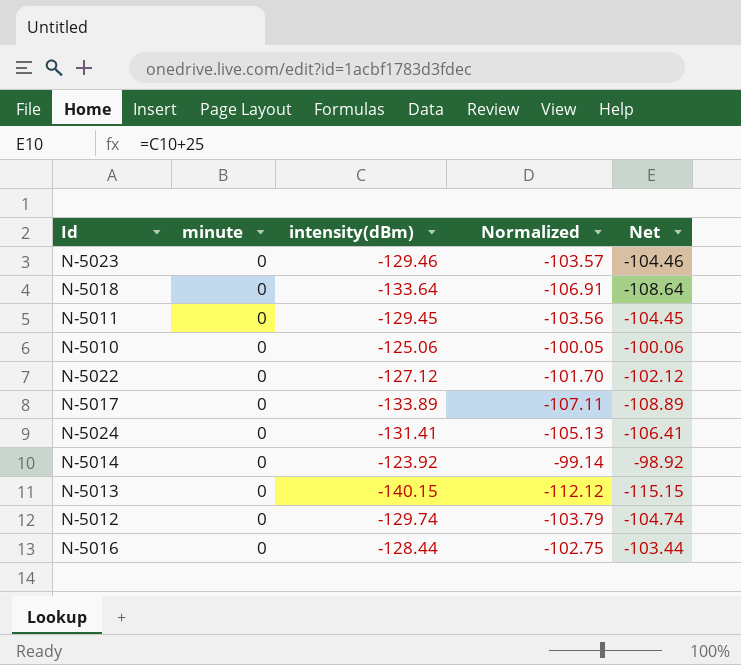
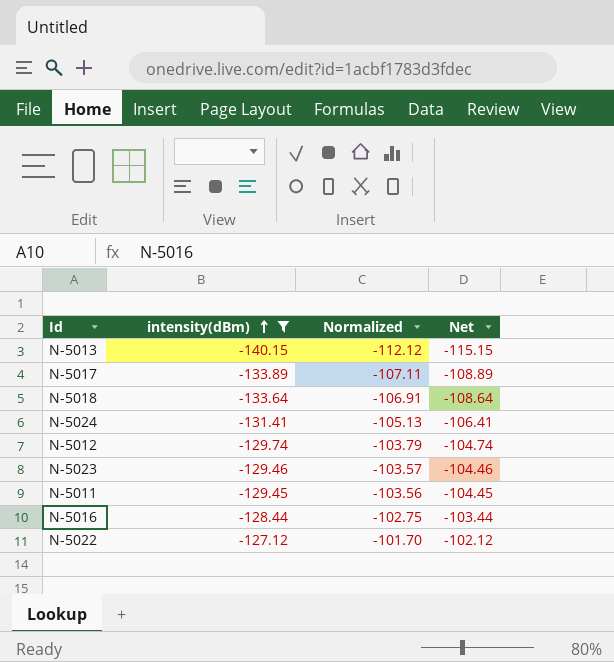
filter: none -> intensity(dBm) <= -127.12
row order: none -> intensity(dBm) ascending
column minute | position: 2 -> none

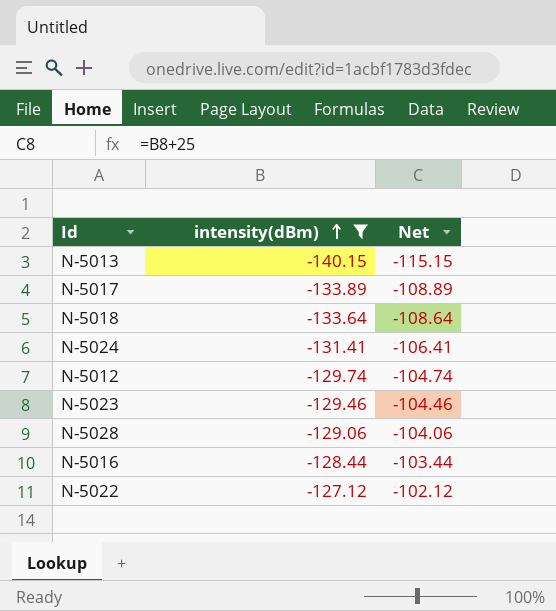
column Normalized | formula: [intensity(dBm)] * 0.8 -> none
row N-5011: -129.45 | -103.56 | -104.45 -> none
row N-5028: none -> -129.06 | -104.06

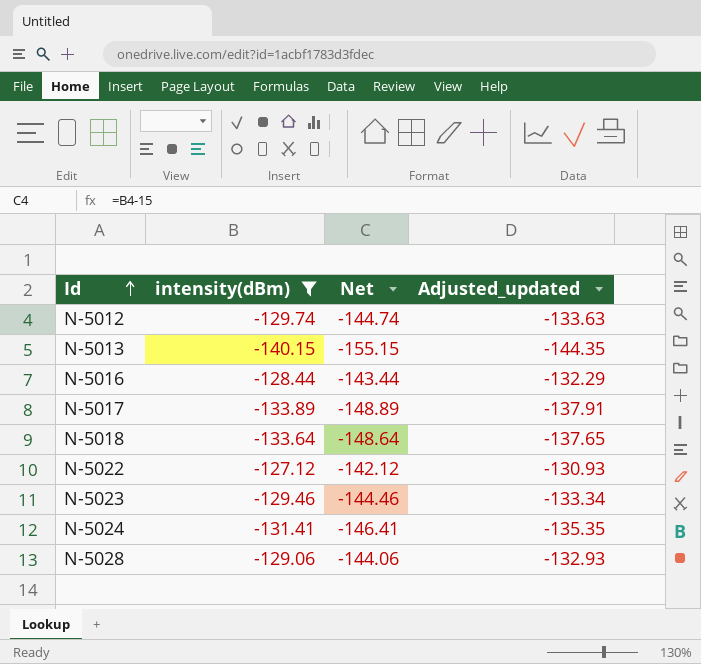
row order: intensity(dBm) ascending -> Id ascending
column Net | formula: [intensity(dBm)] + 25 -> [intensity(dBm)] - 15
column Adjusted_updated | formula: none -> [intensity(dBm)] * 1.03

